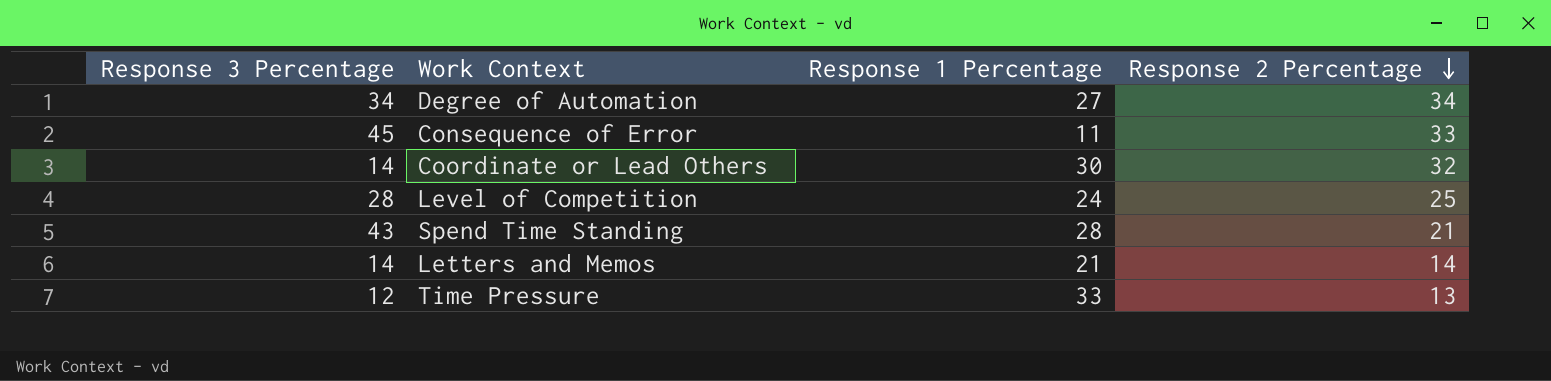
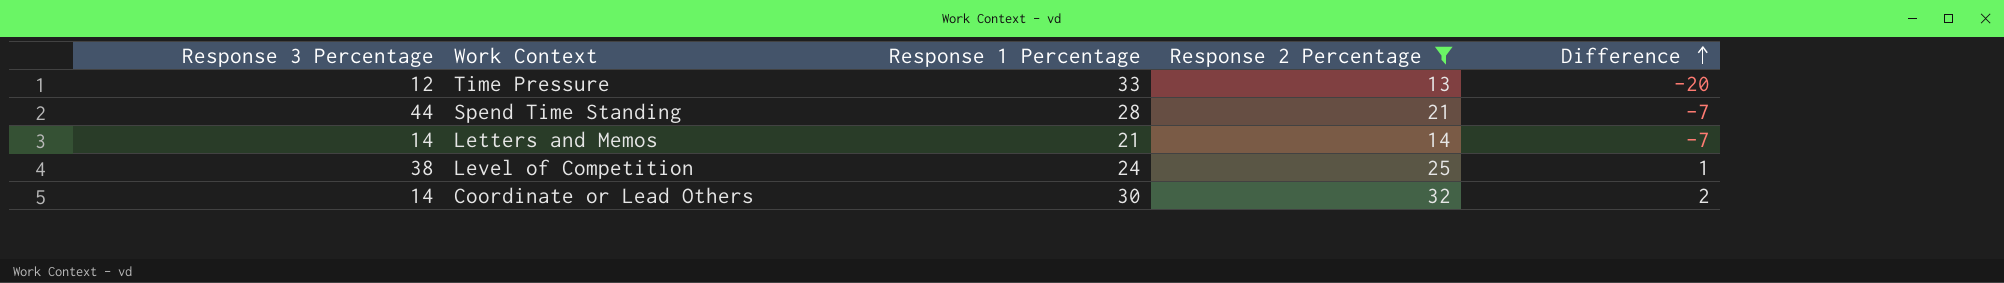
filter: none -> Response 2 Percentage <= 32
row order: Response 2 Percentage descending -> Difference ascending
column Difference | formula: none -> [Response 2 Percentage] - [Response 1 Percentage]
Spend Time Standing | Response 3 Percentage: 43 -> 44
Level of Competition | Response 3 Percentage: 28 -> 38

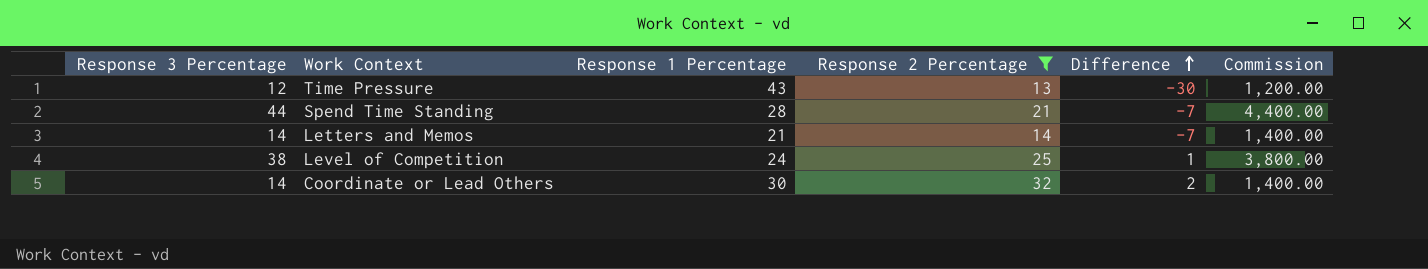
column Commission | formula: none -> [Response 3 Percentage] * 100
Time Pressure | Response 1 Percentage: 33 -> 43
Time Pressure | Difference: -20 -> -30

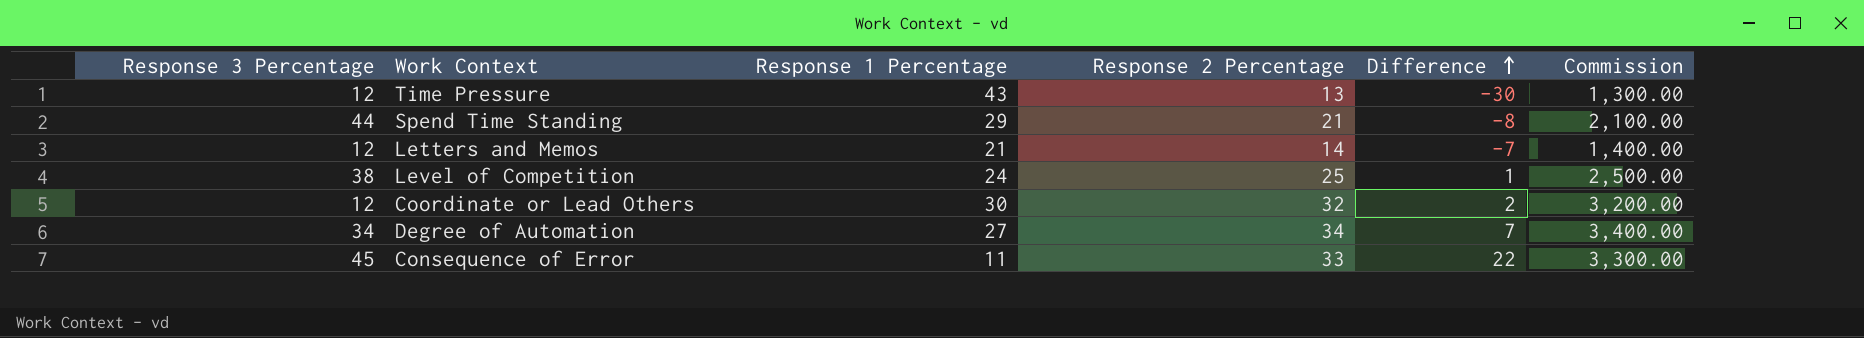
filter: Response 2 Percentage <= 32 -> none
column Commission | formula: [Response 3 Percentage] * 100 -> [Response 2 Percentage] * 100
Spend Time Standing | Response 1 Percentage: 28 -> 29
Spend Time Standing | Difference: -7 -> -8
Letters and Memos | Response 3 Percentage: 14 -> 12
Coordinate or Lead Others | Response 3 Percentage: 14 -> 12

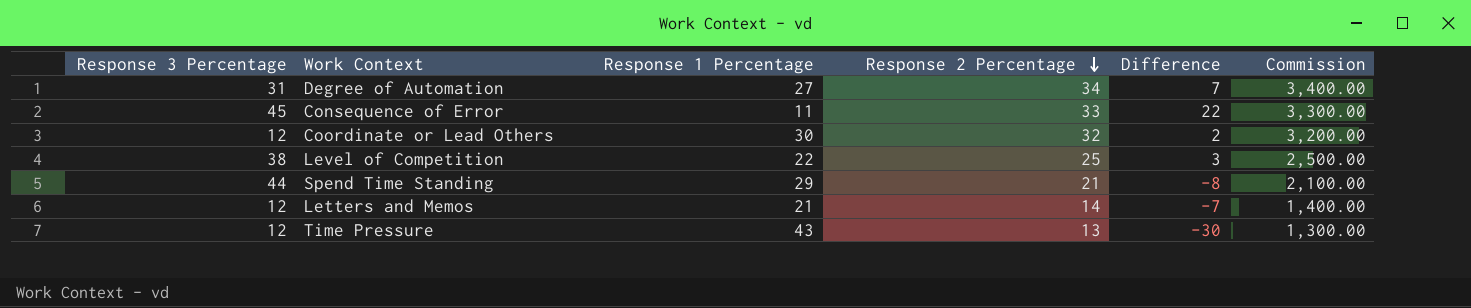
row order: Difference ascending -> Response 2 Percentage descending
Degree of Automation | Response 3 Percentage: 34 -> 31
Level of Competition | Response 1 Percentage: 24 -> 22
Level of Competition | Difference: 1 -> 3

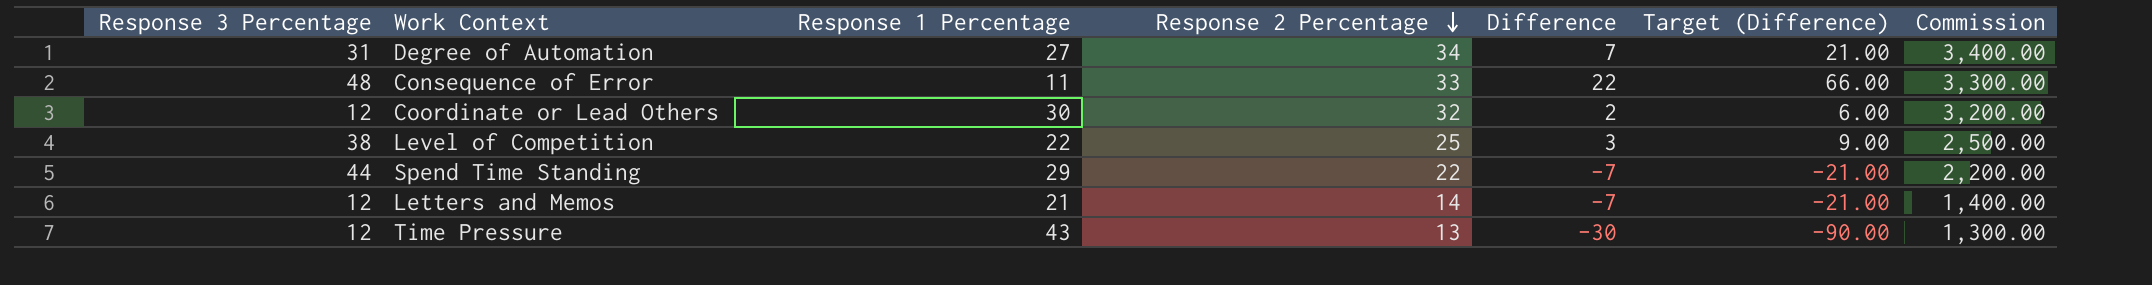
column Target (Difference) | formula: none -> [Difference] * 3
Consequence of Error | Response 3 Percentage: 45 -> 48
Spend Time Standing | Response 2 Percentage: 21 -> 22
Spend Time Standing | Difference: -8 -> -7
Spend Time Standing | Commission: 2,100.00 -> 2,200.00

